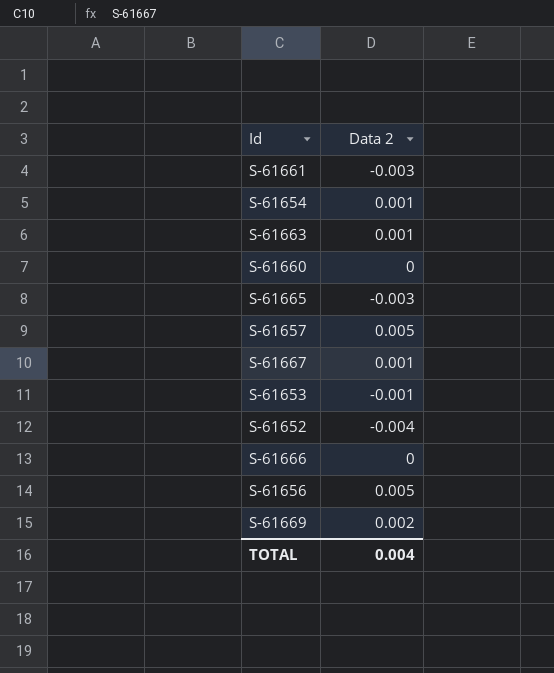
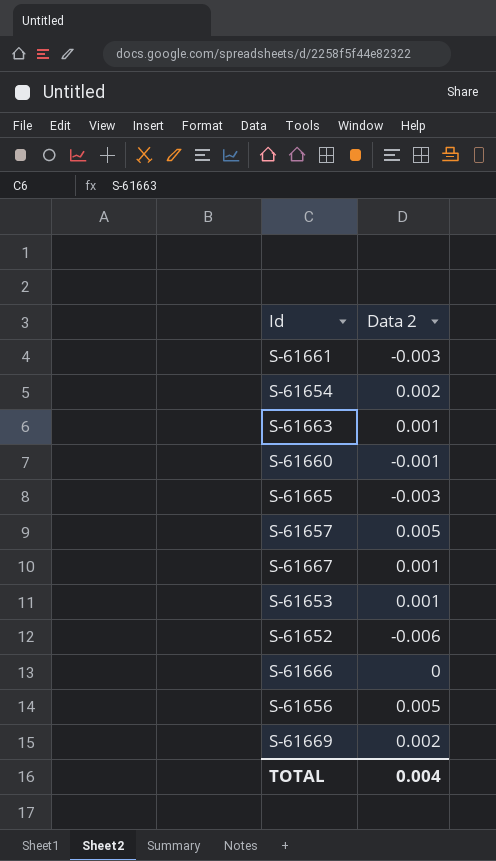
S-61654 | Data 2: 0.001 -> 0.002
S-61660 | Data 2: 0 -> -0.001
S-61653 | Data 2: -0.001 -> 0.001
S-61652 | Data 2: -0.004 -> -0.006

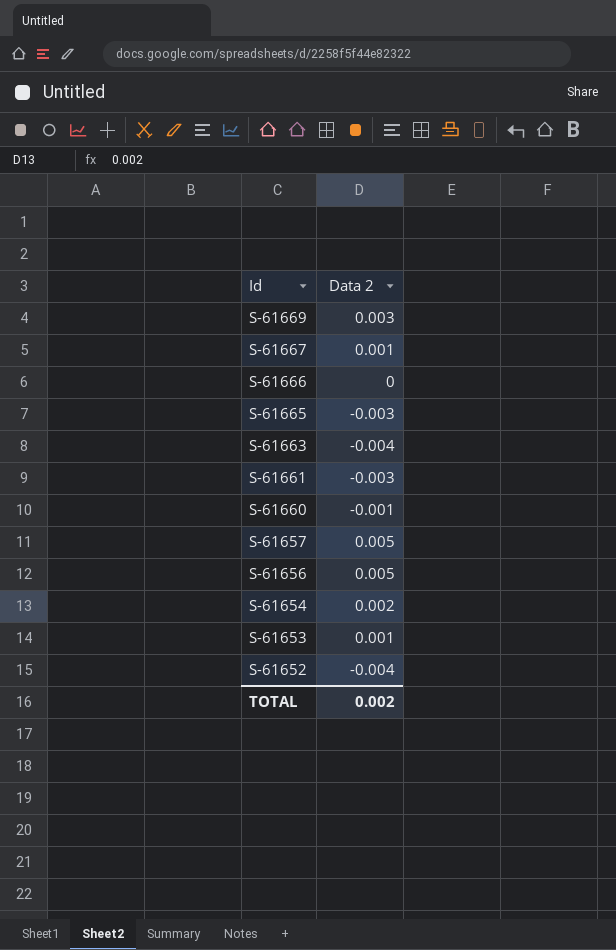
row order: none -> Id descending
S-61669 | Data 2: 0.002 -> 0.003
S-61663 | Data 2: 0.001 -> -0.004
S-61652 | Data 2: -0.006 -> -0.004
TOTAL | Data 2: 0.004 -> 0.002

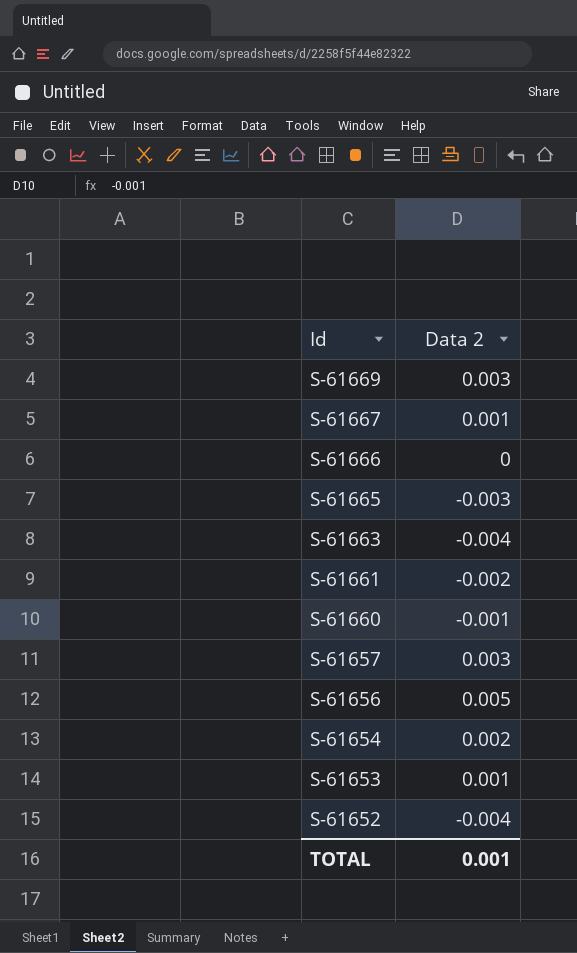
S-61661 | Data 2: -0.003 -> -0.002
S-61657 | Data 2: 0.005 -> 0.003
TOTAL | Data 2: 0.002 -> 0.001

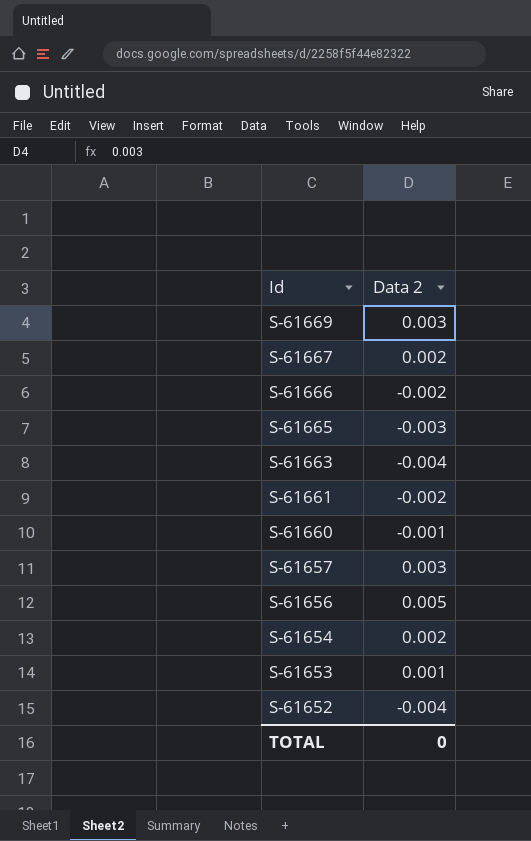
S-61667 | Data 2: 0.001 -> 0.002
S-61666 | Data 2: 0 -> -0.002
TOTAL | Data 2: 0.001 -> 0

